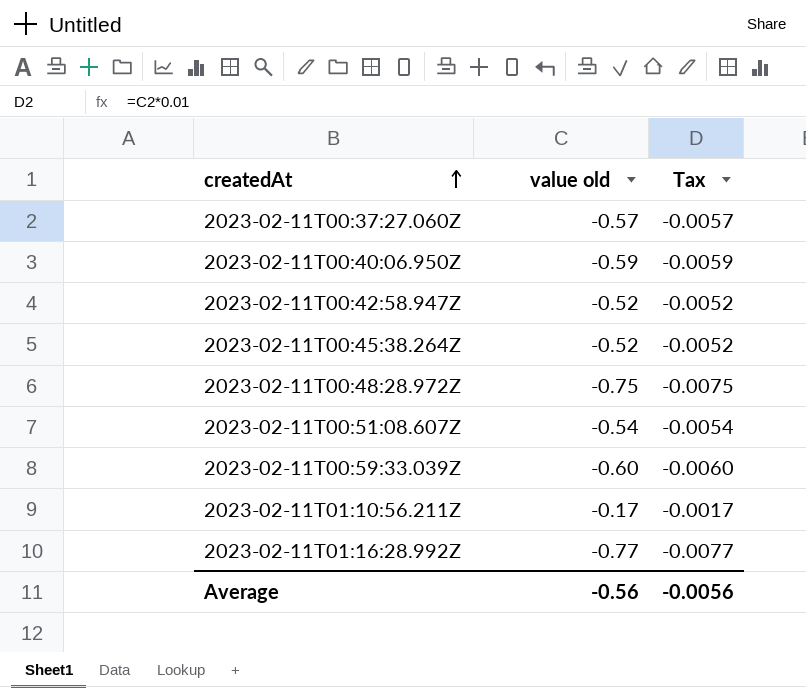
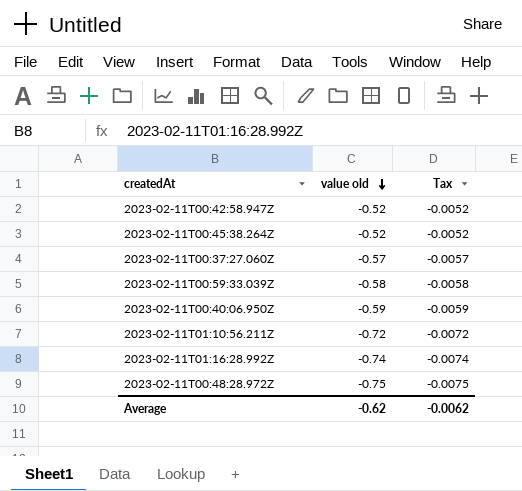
row order: createdAt ascending -> value old descending
row 2023-02-11T00:51:08.607Z: -0.54 | -0.0054 -> none
2023-02-11T00:59:33.039Z | value old: -0.60 -> -0.58
2023-02-11T00:59:33.039Z | Tax: -0.0060 -> -0.0058
2023-02-11T01:10:56.211Z | value old: -0.17 -> -0.72
2023-02-11T01:10:56.211Z | Tax: -0.0017 -> -0.0072
2023-02-11T01:16:28.992Z | value old: -0.77 -> -0.74
2023-02-11T01:16:28.992Z | Tax: -0.0077 -> -0.0074
Average | value old: -0.56 -> -0.62
Average | Tax: -0.0056 -> -0.0062

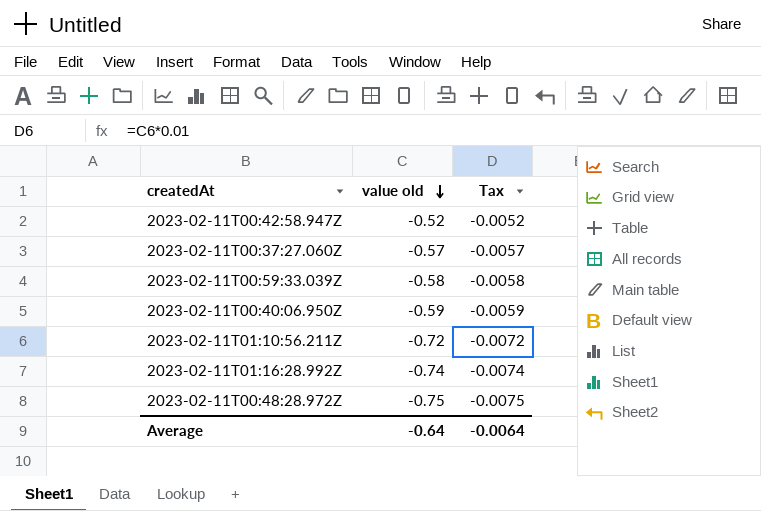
row 2023-02-11T00:45:38.264Z: -0.52 | -0.0052 -> none
Average | value old: -0.62 -> -0.64
Average | Tax: -0.0062 -> -0.0064

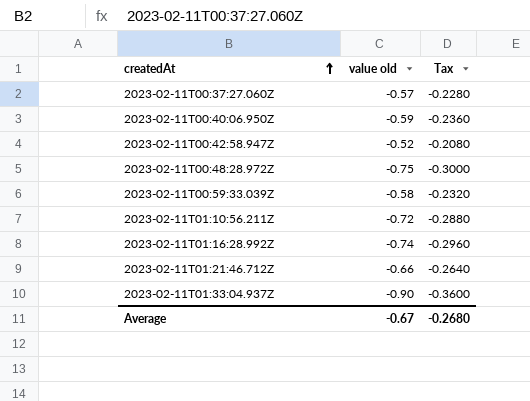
row order: value old descending -> createdAt ascending
column Tax | formula: [value old] * 0.01 -> [value old] * 0.4
row 2023-02-11T01:21:46.712Z: none -> -0.66 | -0.2640
row 2023-02-11T01:33:04.937Z: none -> -0.90 | -0.3600
Average | value old: -0.64 -> -0.67
Average | Tax: -0.0064 -> -0.2680

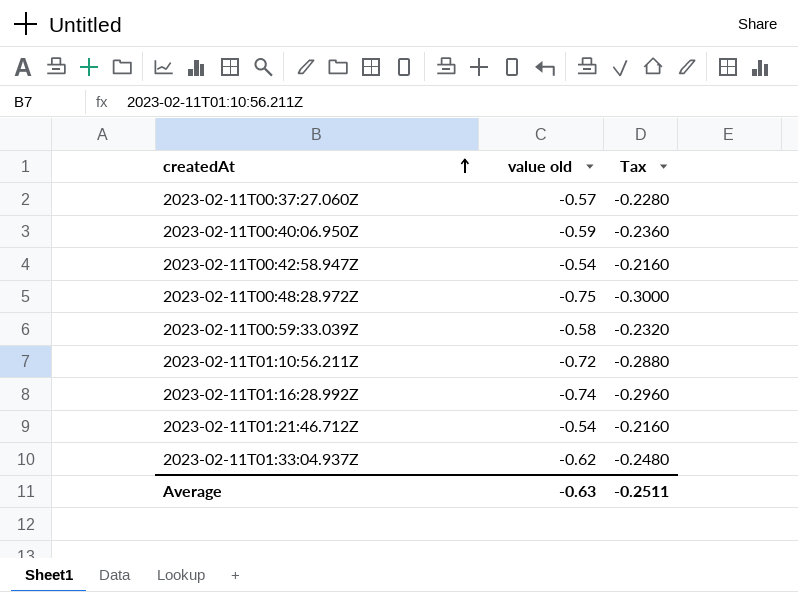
2023-02-11T00:42:58.947Z | value old: -0.52 -> -0.54
2023-02-11T00:42:58.947Z | Tax: -0.2080 -> -0.2160
2023-02-11T01:21:46.712Z | value old: -0.66 -> -0.54
2023-02-11T01:21:46.712Z | Tax: -0.2640 -> -0.2160
2023-02-11T01:33:04.937Z | value old: -0.90 -> -0.62
2023-02-11T01:33:04.937Z | Tax: -0.3600 -> -0.2480
Average | value old: -0.67 -> -0.63
Average | Tax: -0.2680 -> -0.2511

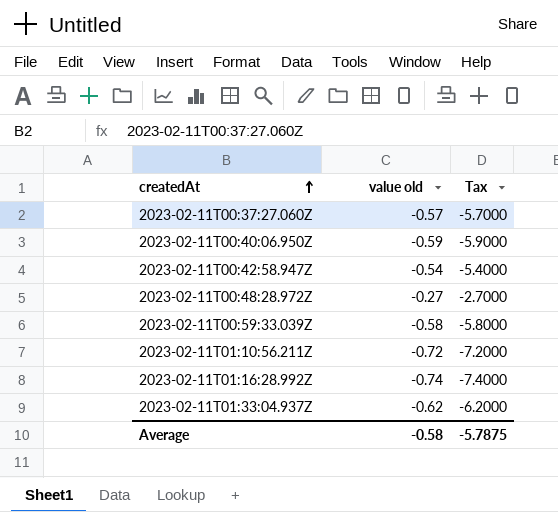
column Tax | formula: [value old] * 0.4 -> [value old] * 10
row 2023-02-11T01:21:46.712Z: -0.54 | -0.2160 -> none
2023-02-11T00:48:28.972Z | value old: -0.75 -> -0.27
Average | value old: -0.63 -> -0.58
Average | Tax: -0.2511 -> -5.7875

